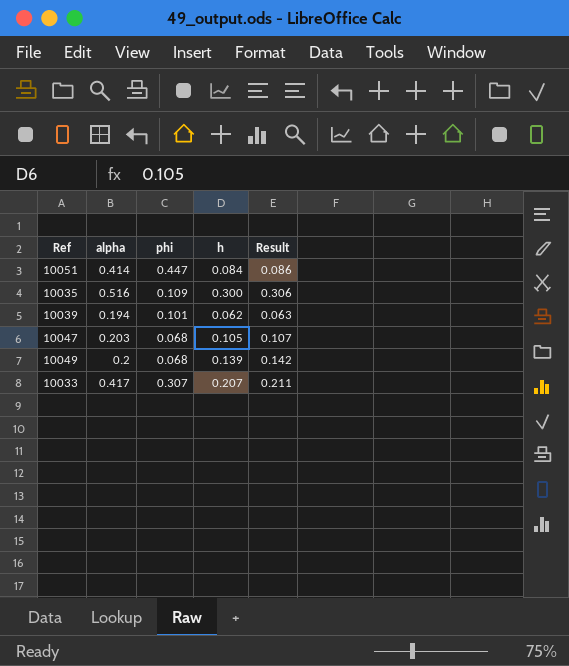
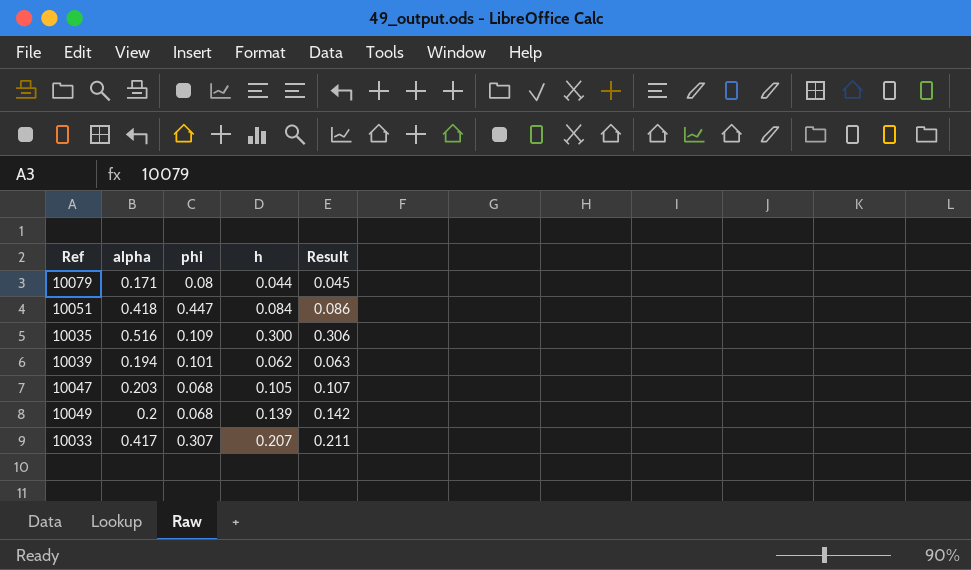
row 10079: none -> 0.171 | 0.08 | 0.044 | 0.045
10051 | alpha: 0.414 -> 0.418

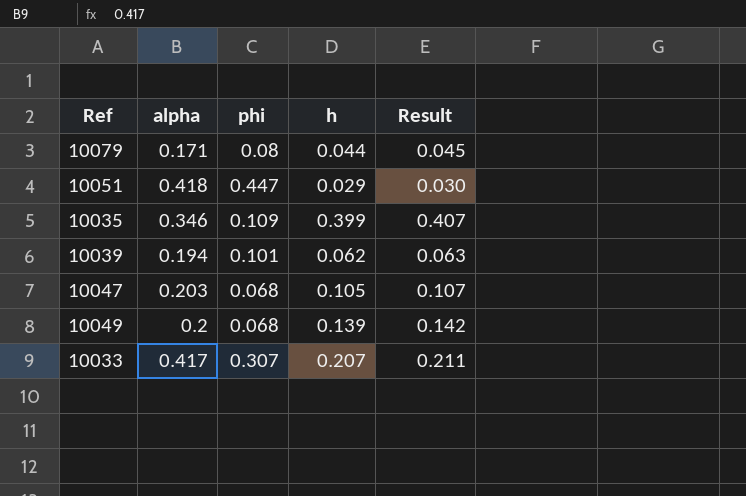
10051 | h: 0.084 -> 0.029
10051 | Result: 0.086 -> 0.030
10035 | alpha: 0.516 -> 0.346
10035 | h: 0.300 -> 0.399
10035 | Result: 0.306 -> 0.407

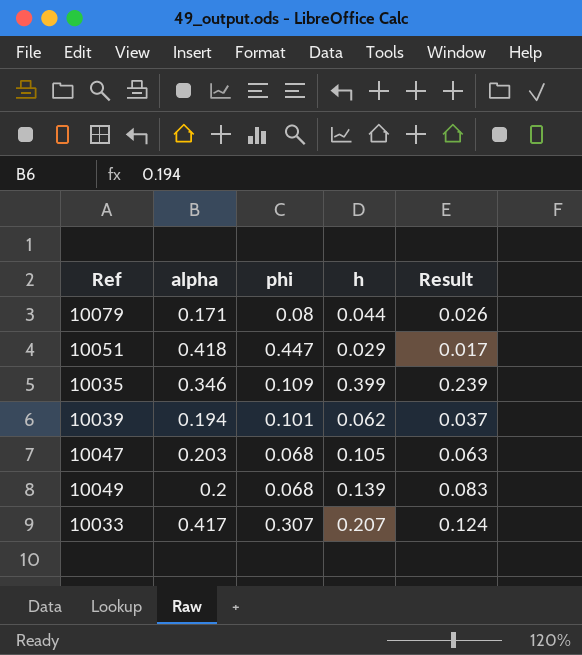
column Result | formula: [h] * 1.02 -> [h] * 0.6

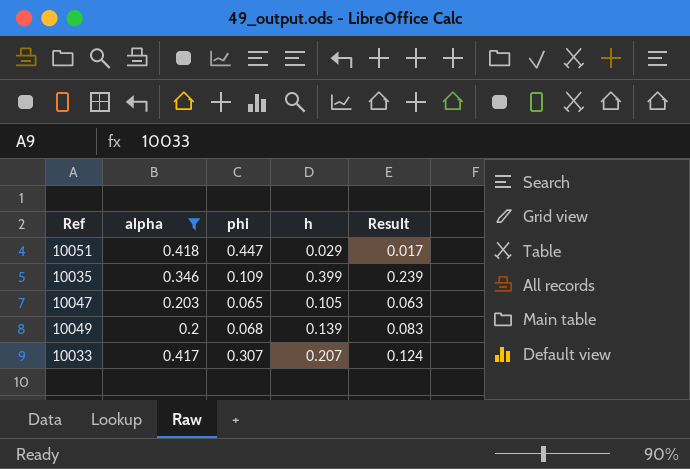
filter: none -> alpha >= 0.2
10047 | phi: 0.068 -> 0.065

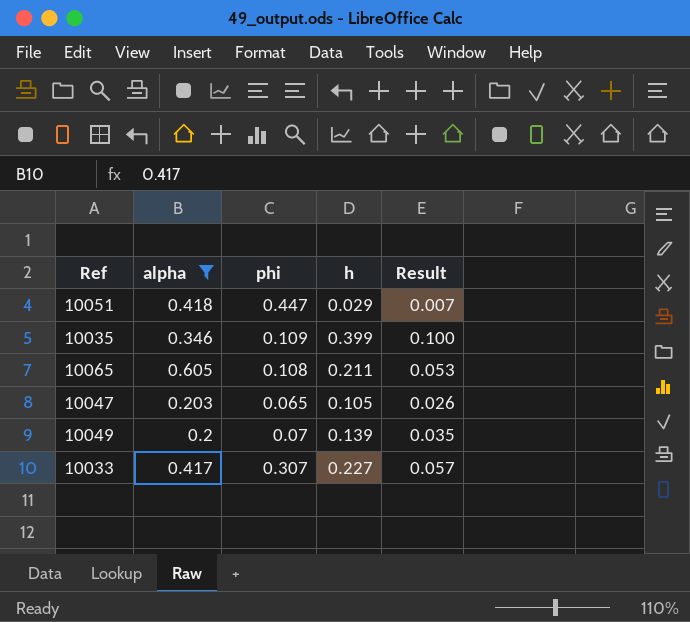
column Result | formula: [h] * 0.6 -> [h] * 0.25
row 10065: none -> 0.605 | 0.108 | 0.211 | 0.053
10049 | phi: 0.068 -> 0.07
10033 | h: 0.207 -> 0.227

